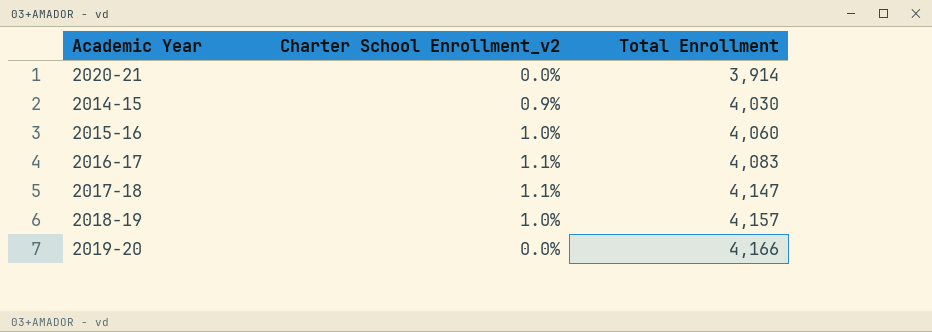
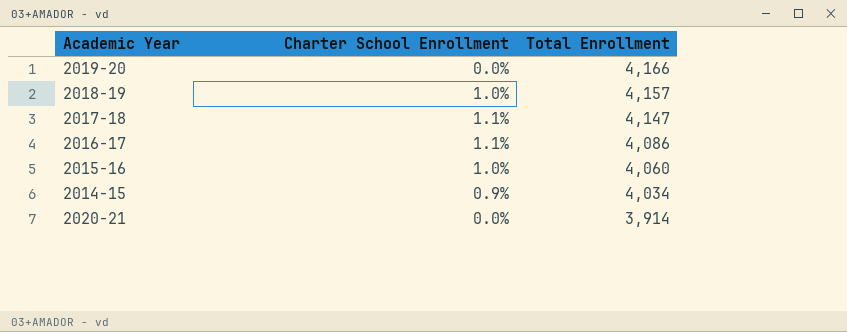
row order: Total Enrollment ascending -> Total Enrollment descending
column name: Charter School Enrollment_v2 -> Charter School Enrollment
2016-17 | Total Enrollment: 4,083 -> 4,086
2014-15 | Total Enrollment: 4,030 -> 4,034

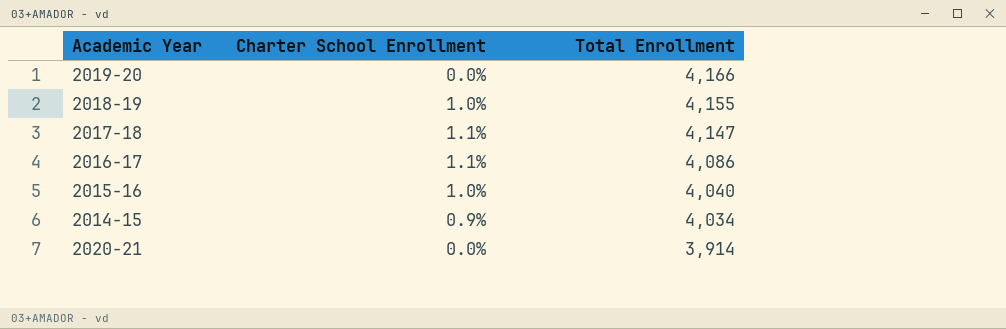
2018-19 | Total Enrollment: 4,157 -> 4,155
2015-16 | Total Enrollment: 4,060 -> 4,040

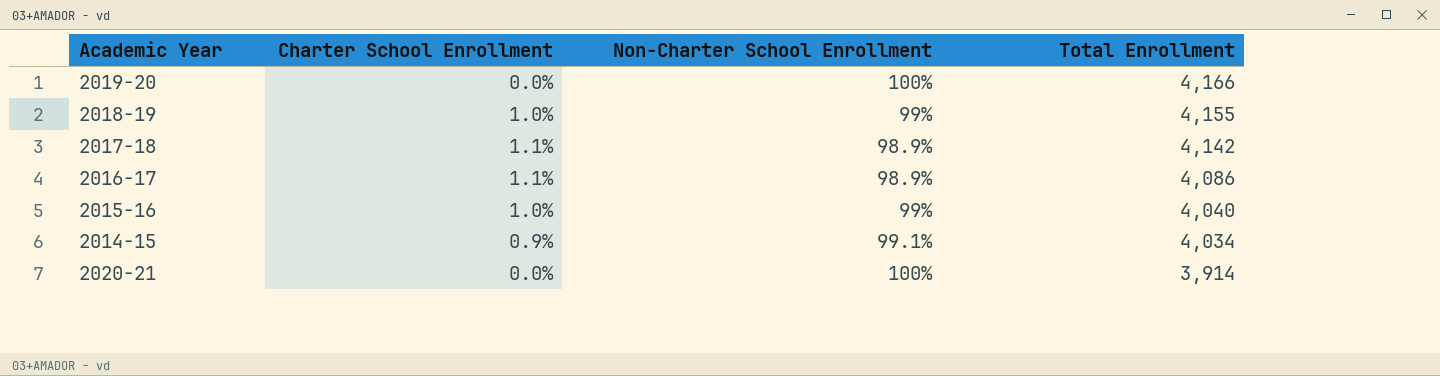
column Non-Charter School Enrollment | position: none -> 3
2017-18 | Total Enrollment: 4,147 -> 4,142

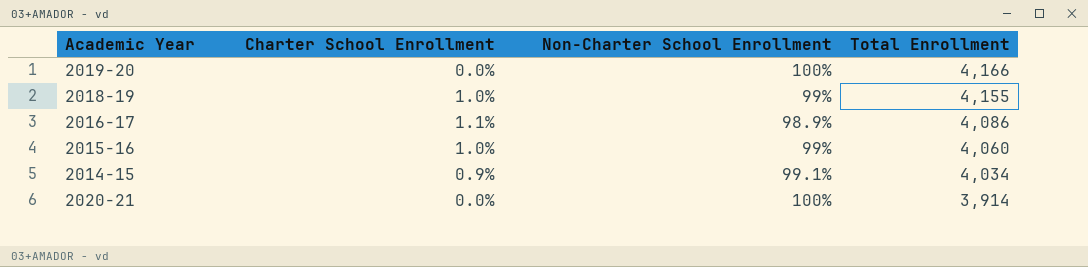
row 2017-18: 1.1% | 98.9% | 4,142 -> none
2015-16 | Total Enrollment: 4,040 -> 4,060

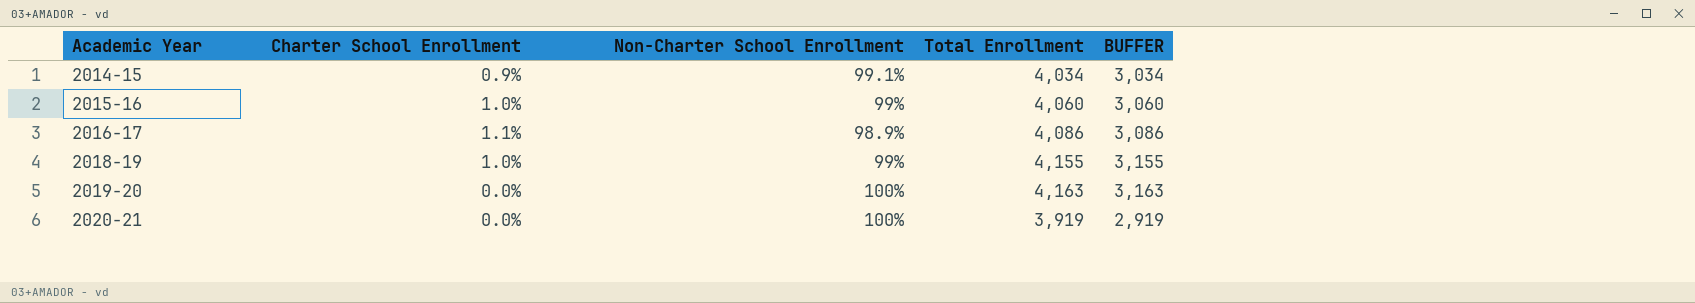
row order: Total Enrollment descending -> Academic Year ascending
column BUFFER | formula: none -> [Total Enrollment] - 1000
2019-20 | Total Enrollment: 4,166 -> 4,163
2020-21 | Total Enrollment: 3,914 -> 3,919

